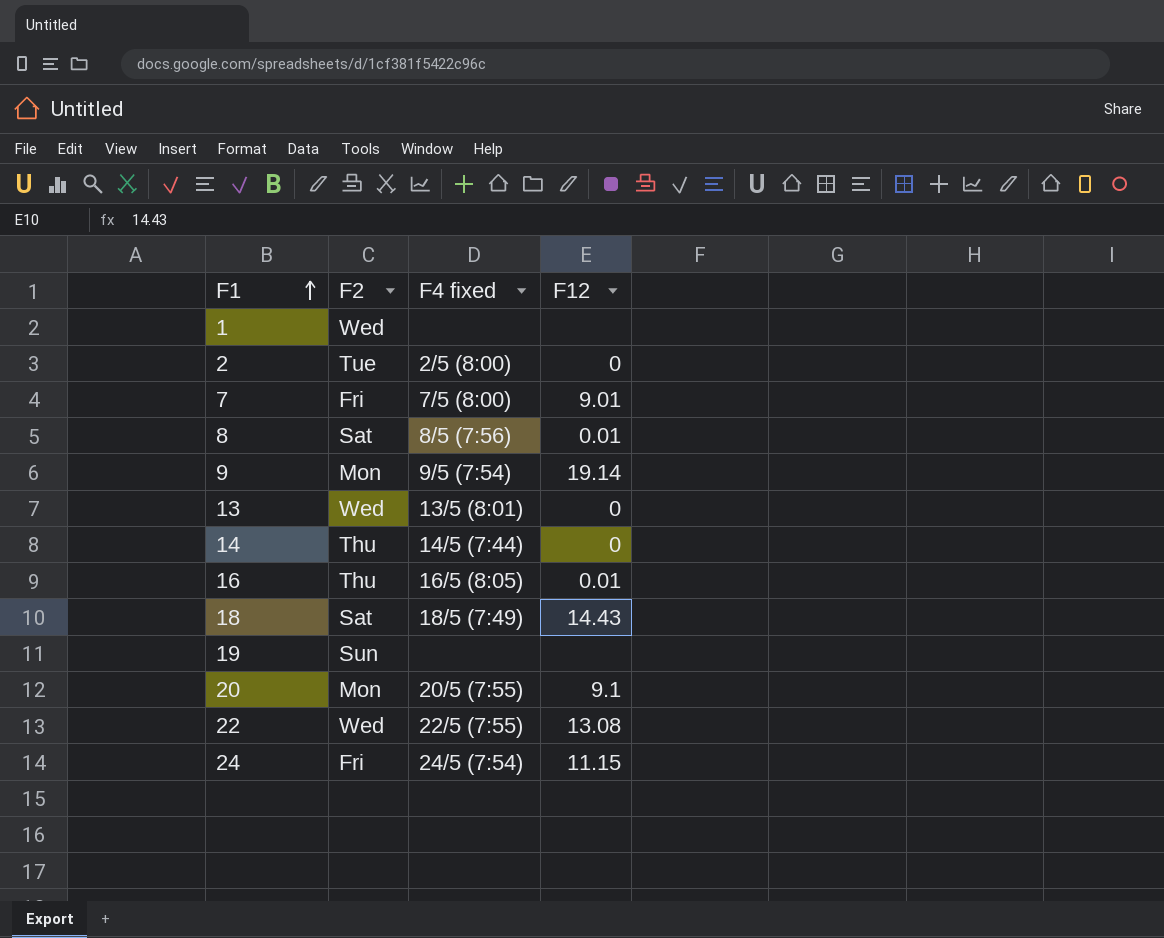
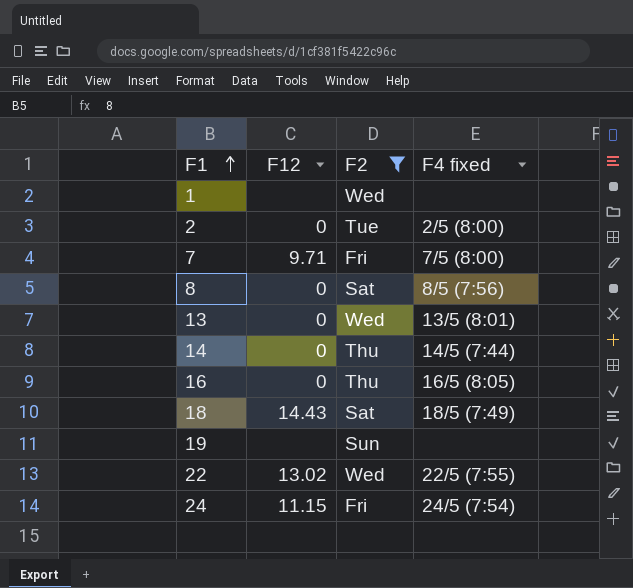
filter: none -> F2 != Mon
column F12 | position: 4 -> 2
7 | F12: 9.01 -> 9.71
8 | F12: 0.01 -> 0
16 | F12: 0.01 -> 0
22 | F12: 13.08 -> 13.02

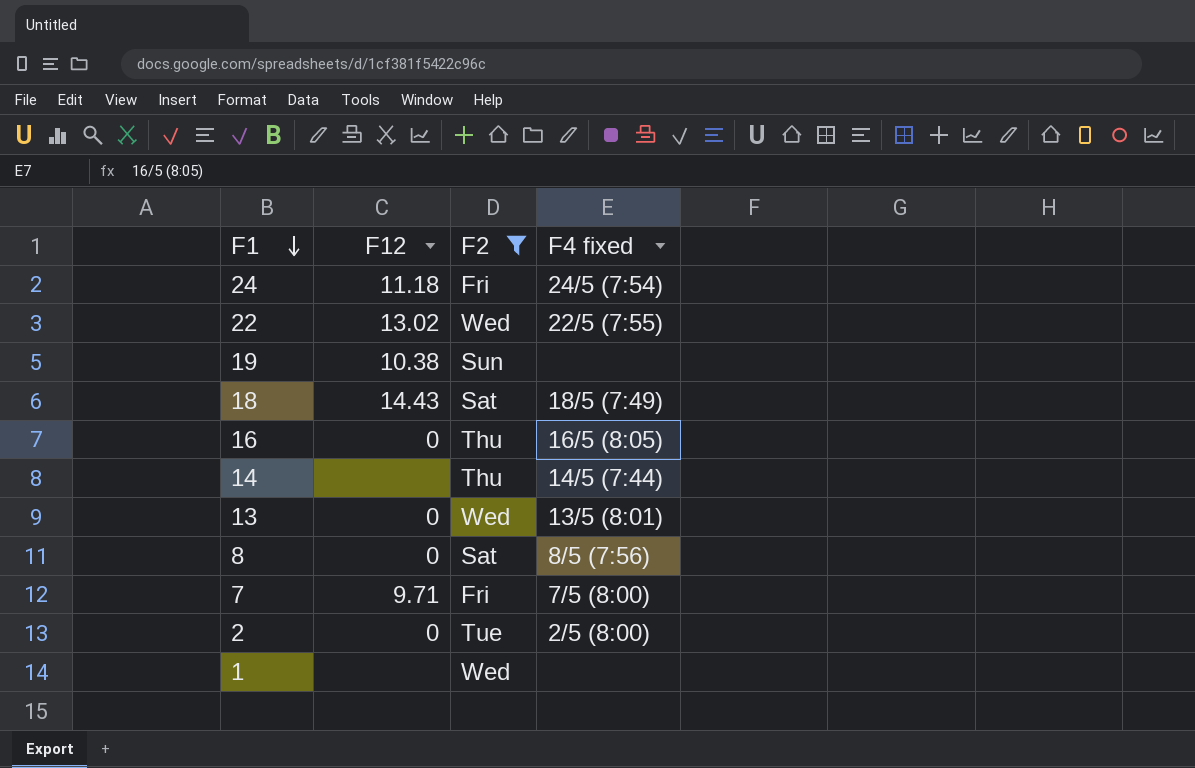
row order: F1 ascending -> F1 descending
24 | F12: 11.15 -> 11.18
19 | F12: none -> 10.38
14 | F12: 0 -> none

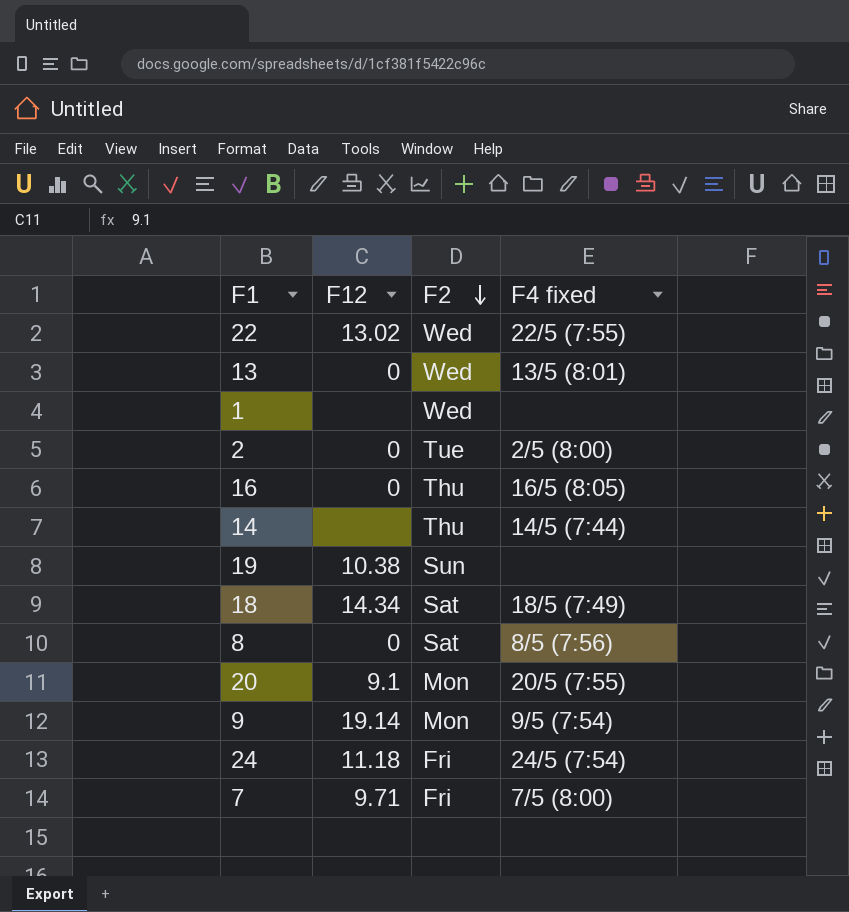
filter: F2 != Mon -> none
row order: F1 descending -> F2 descending
18 | F12: 14.43 -> 14.34

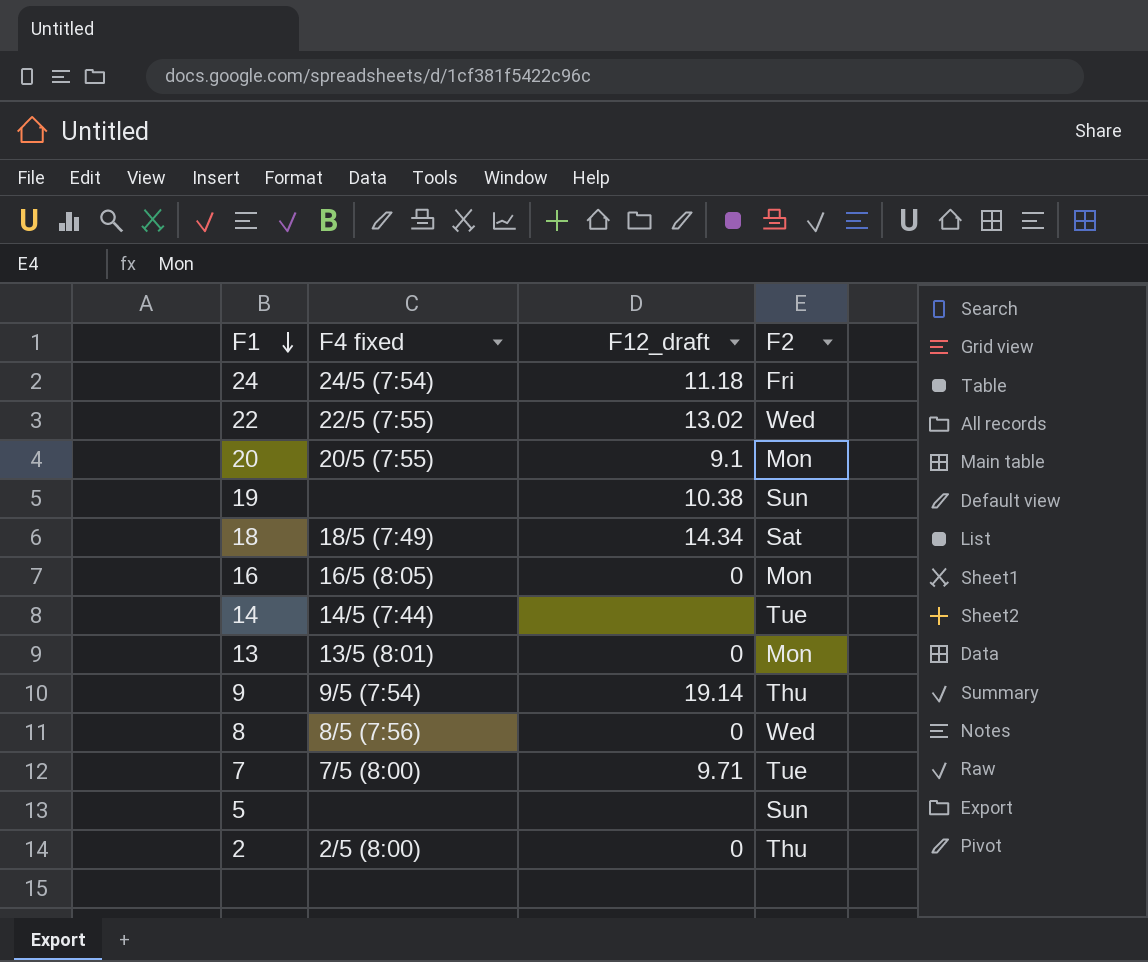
row order: F2 descending -> F1 descending
column F4 fixed | position: 4 -> 2
column name: F12 -> F12_draft
row 1: none | Wed | none -> none
16 | F2: Thu -> Mon
14 | F2: Thu -> Tue
13 | F2: Wed -> Mon
9 | F2: Mon -> Thu
8 | F2: Sat -> Wed
7 | F2: Fri -> Tue
row 5: none -> none | none | Sun
2 | F2: Tue -> Thu

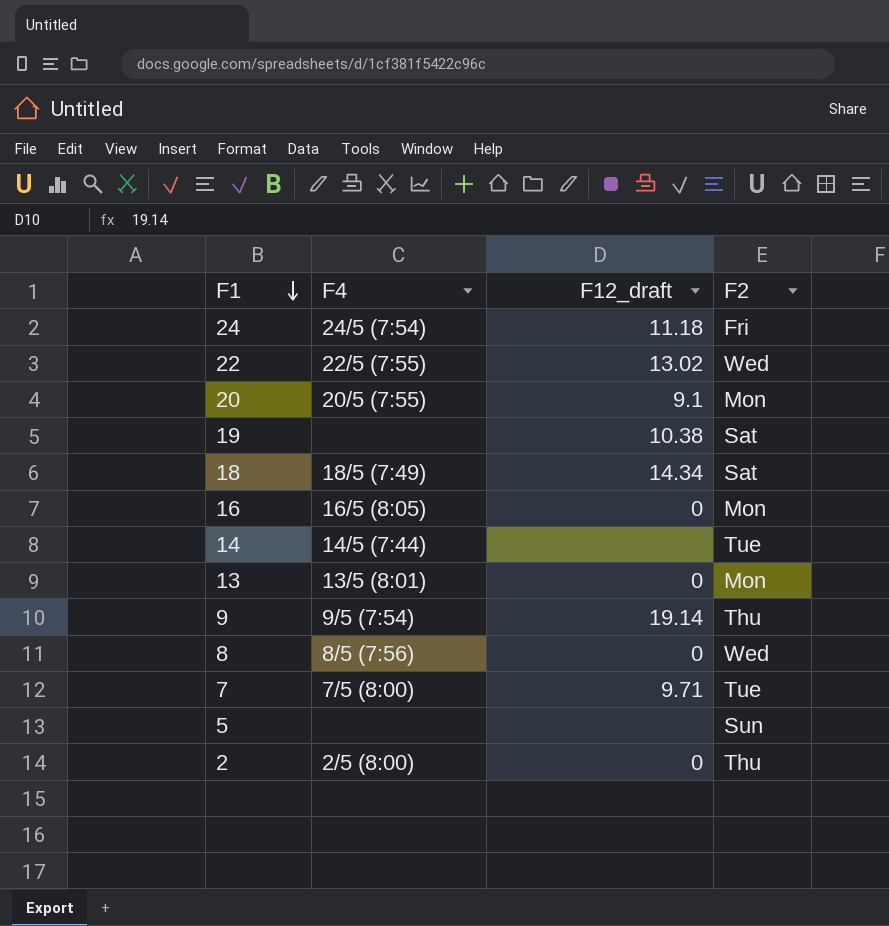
column name: F4 fixed -> F4
19 | F2: Sun -> Sat

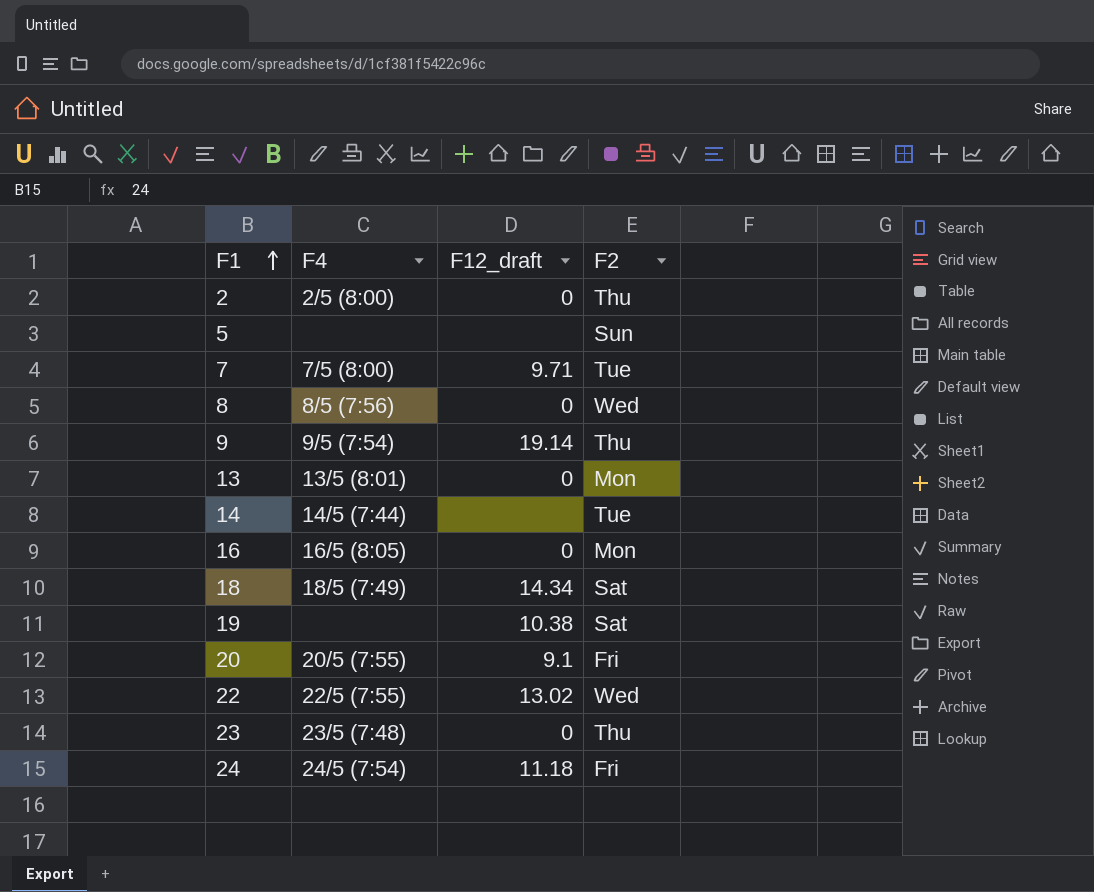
row order: F1 descending -> F1 ascending
20 | F2: Mon -> Fri
row 23: none -> 23/5 (7:48) | 0 | Thu

